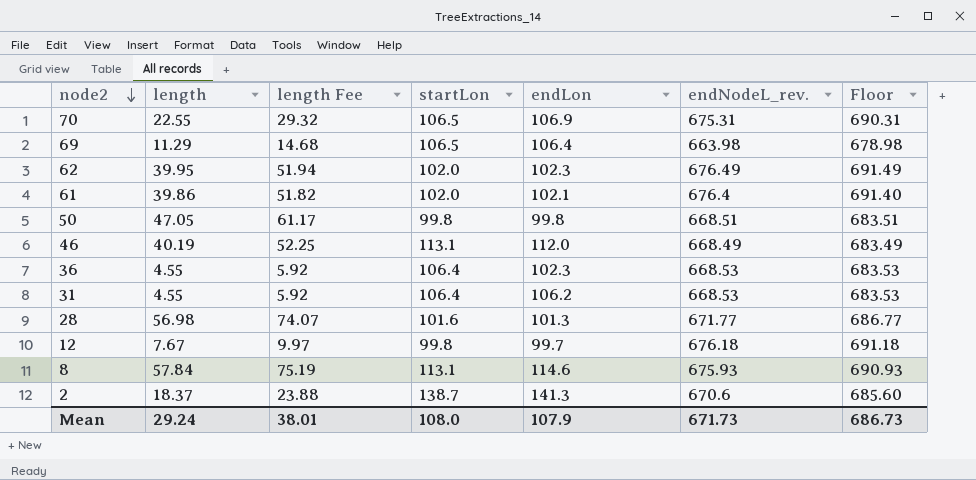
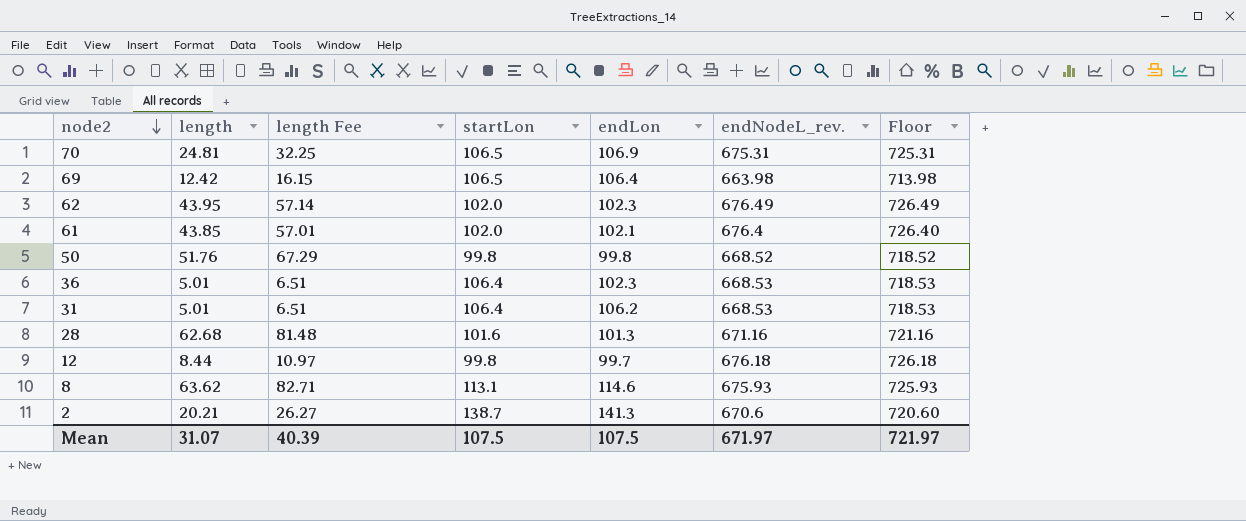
column Floor | formula: [endNodeL_rev.] + 15 -> [endNodeL_rev.] + 50
row 46: 40.19 | 52.25 | 113.1 | 112.0 | 668.49 | 683.49 -> none
70 | length: 22.55 -> 24.81
70 | length Fee: 29.32 -> 32.25
69 | length: 11.29 -> 12.42
69 | length Fee: 14.68 -> 16.15
62 | length: 39.95 -> 43.95
62 | length Fee: 51.94 -> 57.14
61 | length: 39.86 -> 43.85
61 | length Fee: 51.82 -> 57.01
50 | length: 47.05 -> 51.76
50 | length Fee: 61.17 -> 67.29
50 | endNodeL_rev.: 668.51 -> 668.52
36 | length: 4.55 -> 5.01
36 | length Fee: 5.92 -> 6.51
31 | length: 4.55 -> 5.01
31 | length Fee: 5.92 -> 6.51
28 | length: 56.98 -> 62.68
28 | length Fee: 74.07 -> 81.48
28 | endNodeL_rev.: 671.77 -> 671.16
12 | length: 7.67 -> 8.44
12 | length Fee: 9.97 -> 10.97
8 | length: 57.84 -> 63.62
8 | length Fee: 75.19 -> 82.71
2 | length: 18.37 -> 20.21
2 | length Fee: 23.88 -> 26.27
Mean | length: 29.24 -> 31.07
Mean | length Fee: 38.01 -> 40.39
Mean | startLon: 108.0 -> 107.5
Mean | endLon: 107.9 -> 107.5
Mean | endNodeL_rev.: 671.73 -> 671.97
Mean | Floor: 686.73 -> 721.97

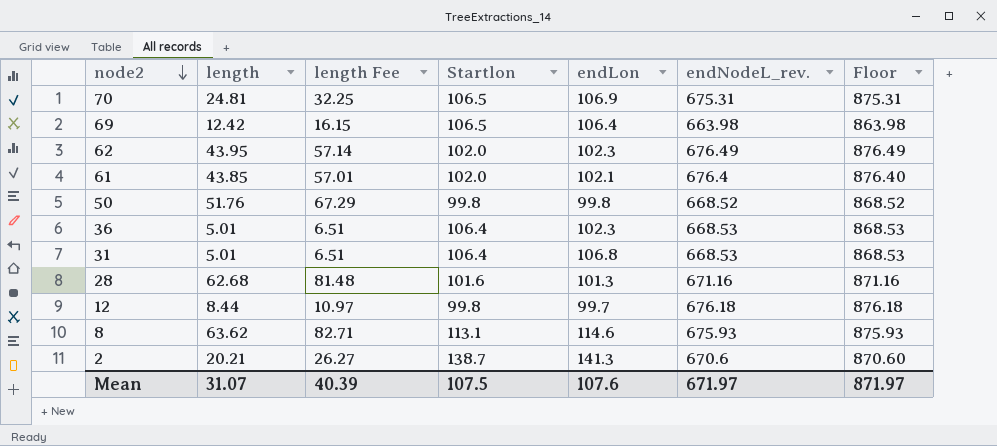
column name: startLon -> Startlon
column Floor | formula: [endNodeL_rev.] + 50 -> [endNodeL_rev.] + 200
31 | endLon: 106.2 -> 106.8
Mean | endLon: 107.5 -> 107.6
Mean | Floor: 721.97 -> 871.97

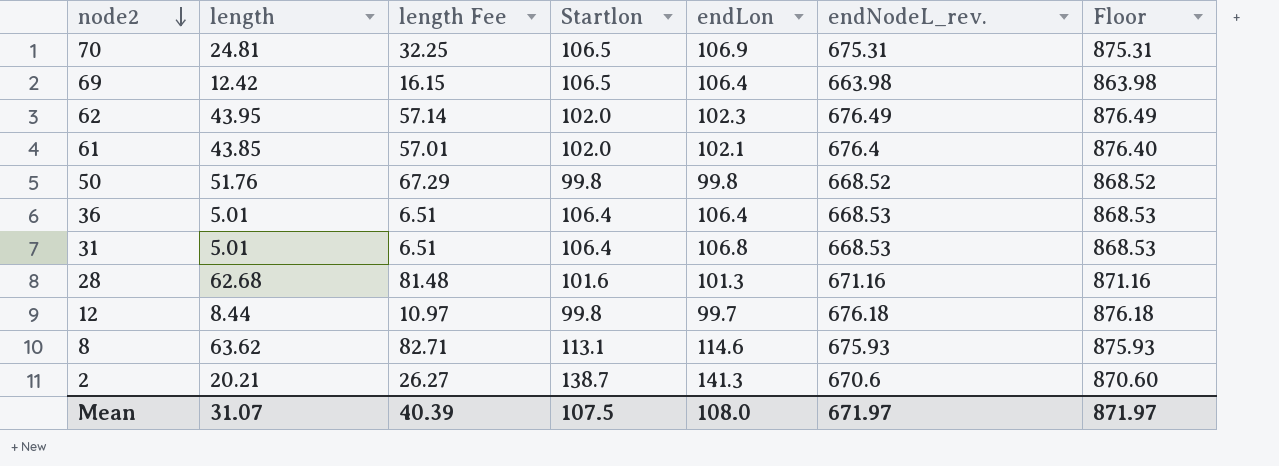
36 | endLon: 102.3 -> 106.4
Mean | endLon: 107.6 -> 108.0

